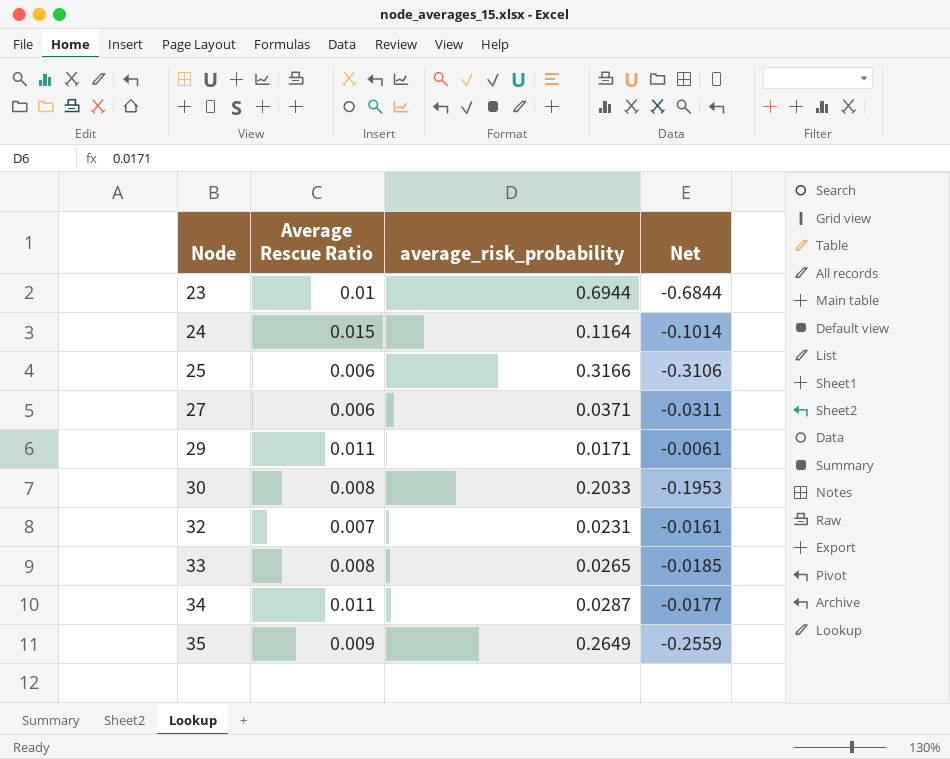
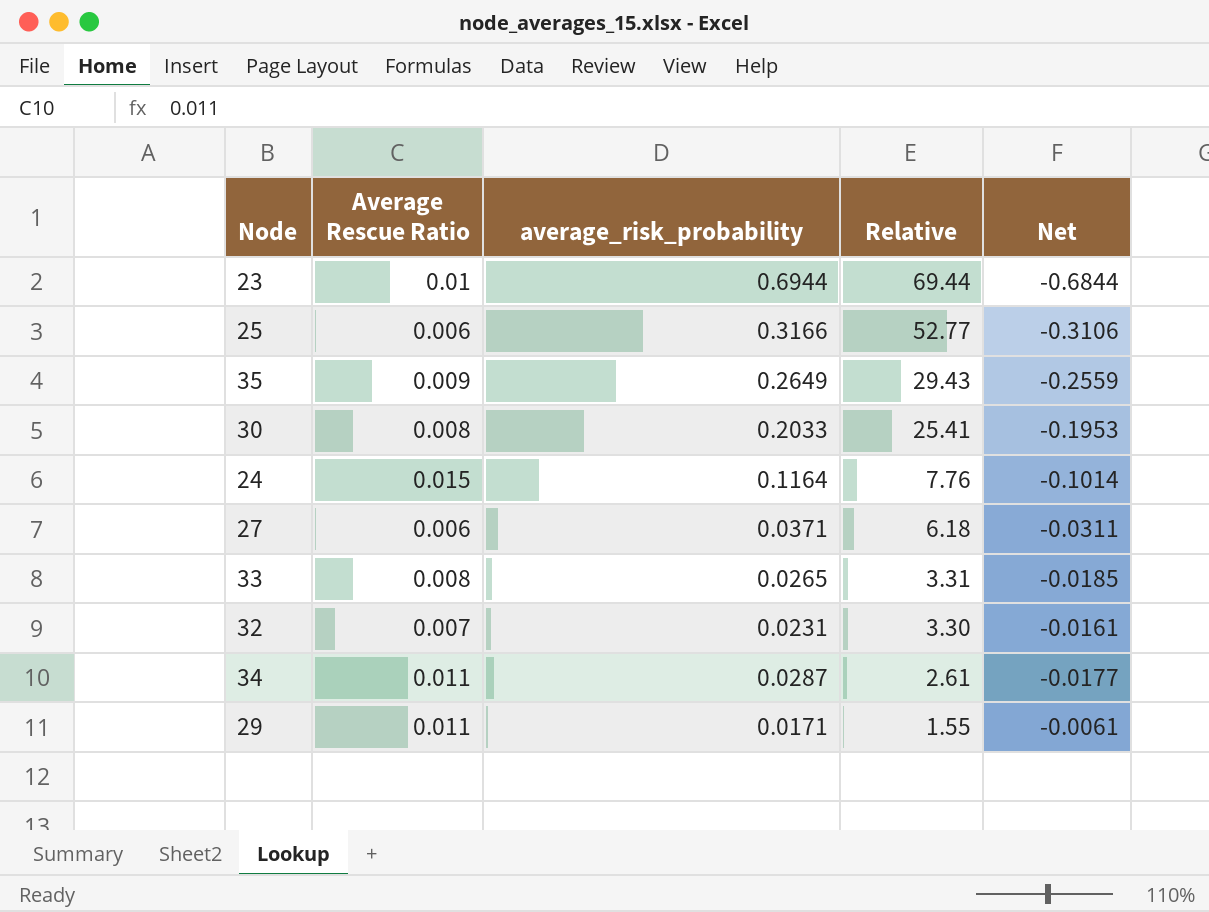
row order: Node ascending -> Relative descending
column Relative | formula: none -> [average_risk_probability] / [Average Rescue Ratio]

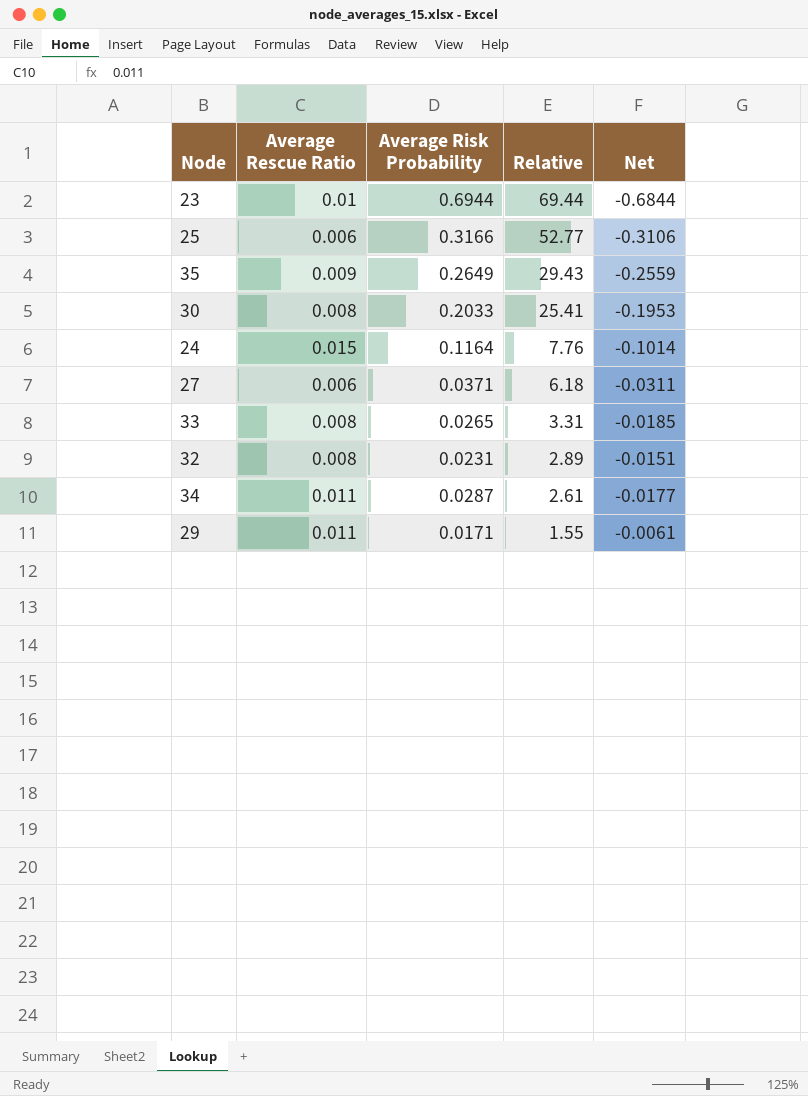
column name: average_risk_probability -> Average Risk Probability
32 | Average Rescue Ratio: 0.007 -> 0.008
32 | Relative: 3.30 -> 2.89
32 | Net: -0.0161 -> -0.0151

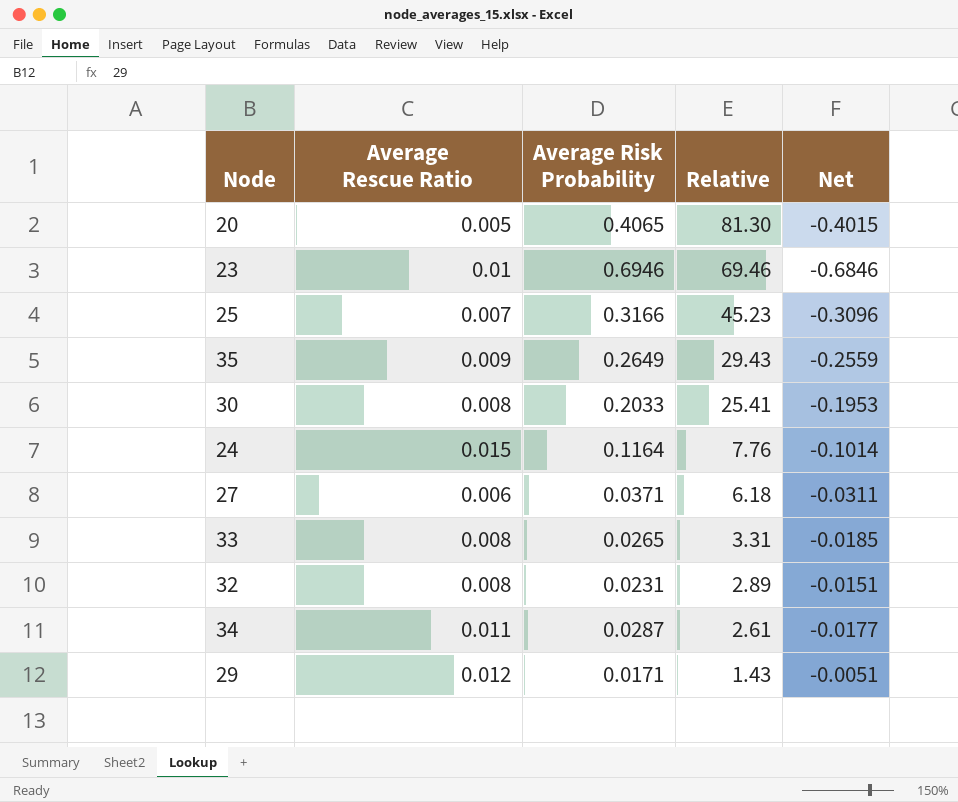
row 20: none -> 0.005 | 0.4065 | 81.30 | -0.4015
23 | Average Risk Probability: 0.6944 -> 0.6946
23 | Relative: 69.44 -> 69.46
23 | Net: -0.6844 -> -0.6846
25 | Average Rescue Ratio: 0.006 -> 0.007
25 | Relative: 52.77 -> 45.23
25 | Net: -0.3106 -> -0.3096
29 | Average Rescue Ratio: 0.011 -> 0.012
29 | Relative: 1.55 -> 1.43
29 | Net: -0.0061 -> -0.0051

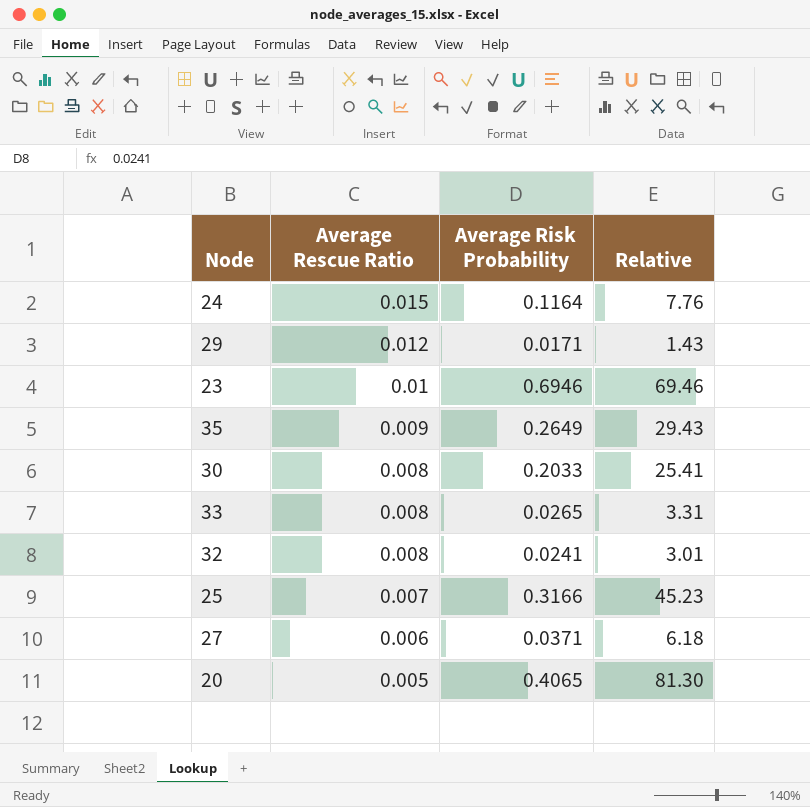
row order: Relative descending -> Average Rescue Ratio descending
column Net | formula: [Average Rescue Ratio] - [Average Risk Probability] -> none
row 34: 0.011 | 0.0287 | 2.61 | -0.0177 -> none
32 | Average Risk Probability: 0.0231 -> 0.0241
32 | Relative: 2.89 -> 3.01

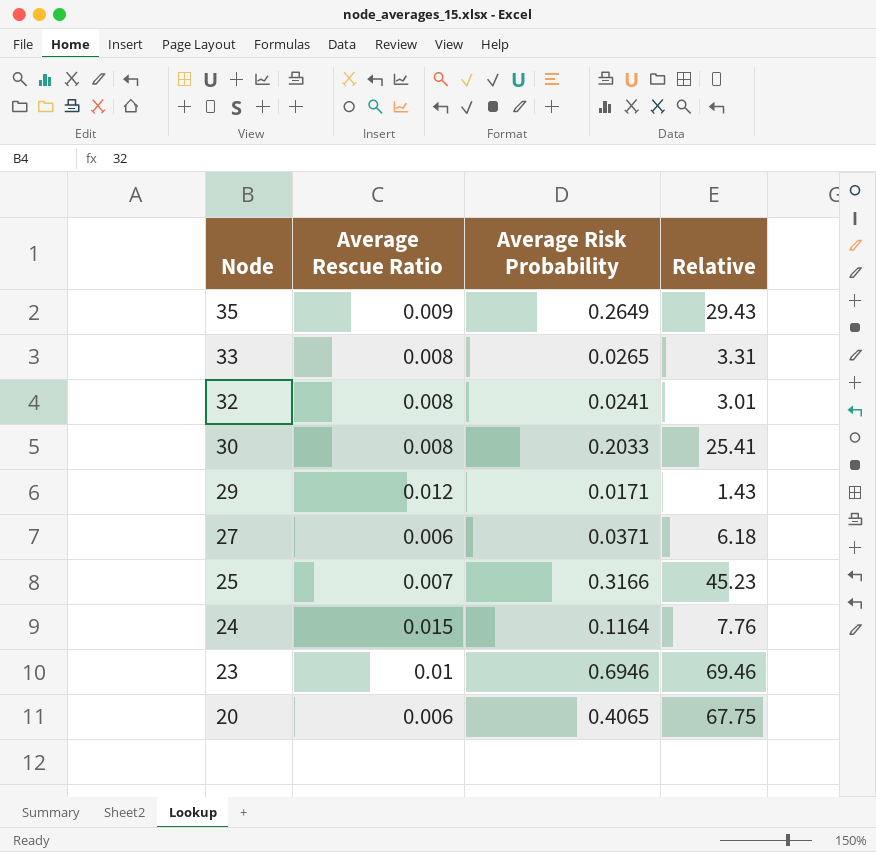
row order: Average Rescue Ratio descending -> Node descending
20 | Average Rescue Ratio: 0.005 -> 0.006
20 | Relative: 81.30 -> 67.75

